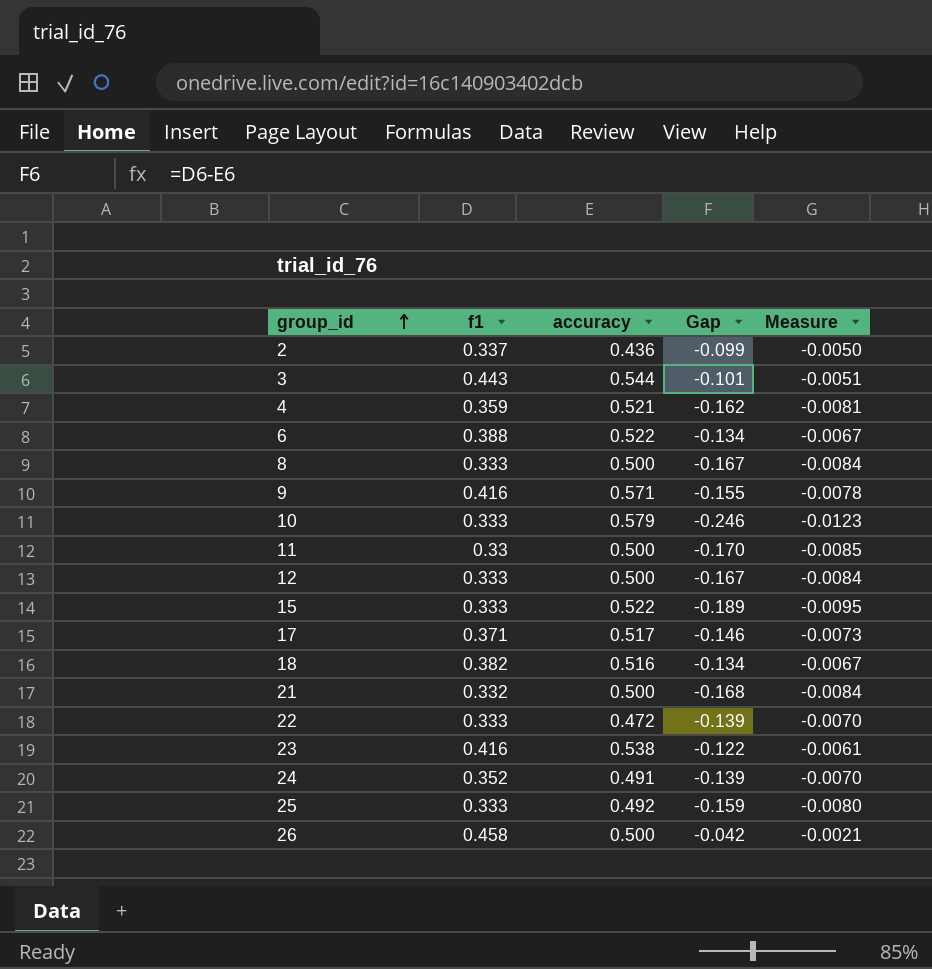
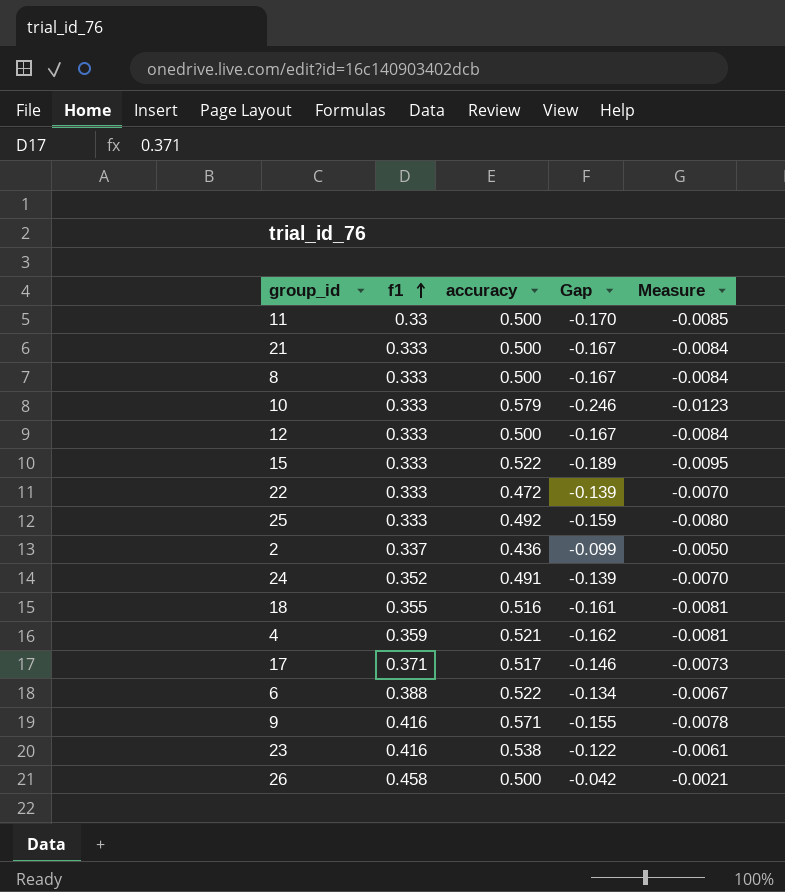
row order: group_id ascending -> f1 ascending
row 3: 0.443 | 0.544 | -0.101 | -0.0051 -> none
21 | f1: 0.332 -> 0.333
21 | Gap: -0.168 -> -0.167
18 | f1: 0.382 -> 0.355
18 | Gap: -0.134 -> -0.161
18 | Measure: -0.0067 -> -0.0081

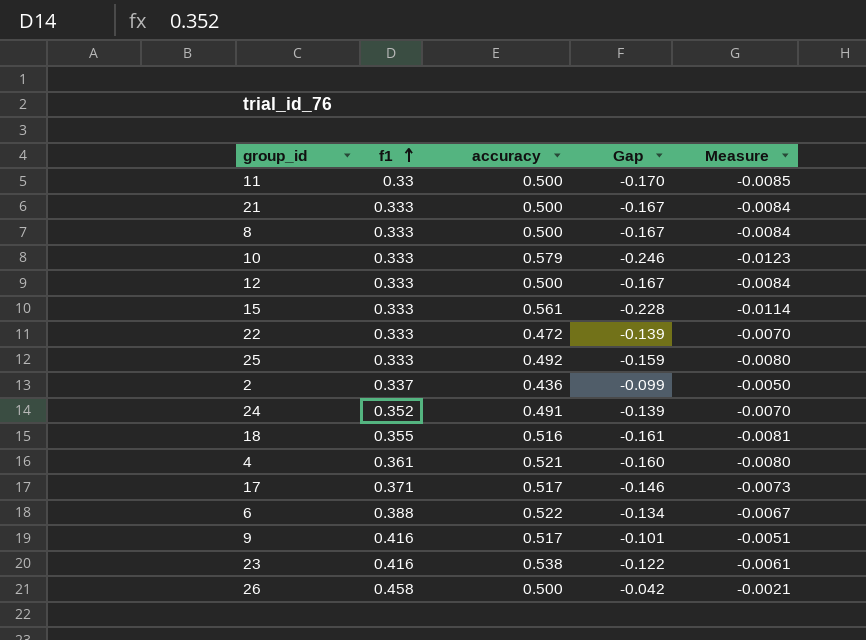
15 | accuracy: 0.522 -> 0.561
15 | Gap: -0.189 -> -0.228
15 | Measure: -0.0095 -> -0.0114
4 | f1: 0.359 -> 0.361
4 | Gap: -0.162 -> -0.160
4 | Measure: -0.0081 -> -0.0080
9 | accuracy: 0.571 -> 0.517
9 | Gap: -0.155 -> -0.101
9 | Measure: -0.0078 -> -0.0051

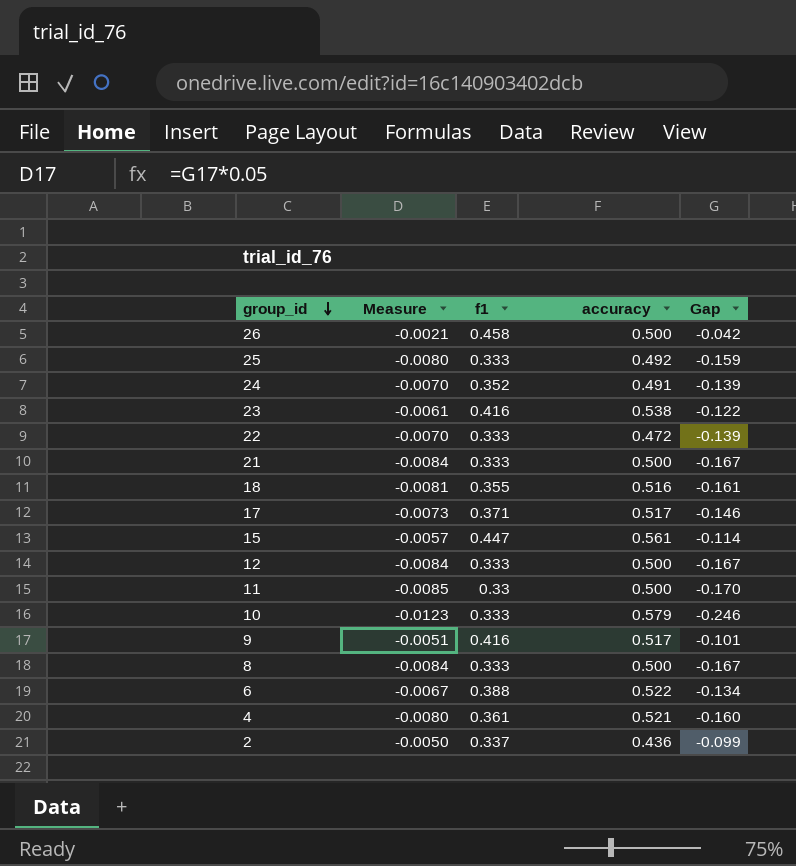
row order: f1 ascending -> group_id descending
column Measure | position: 5 -> 2
15 | Measure: -0.0114 -> -0.0057
15 | f1: 0.333 -> 0.447
15 | Gap: -0.228 -> -0.114

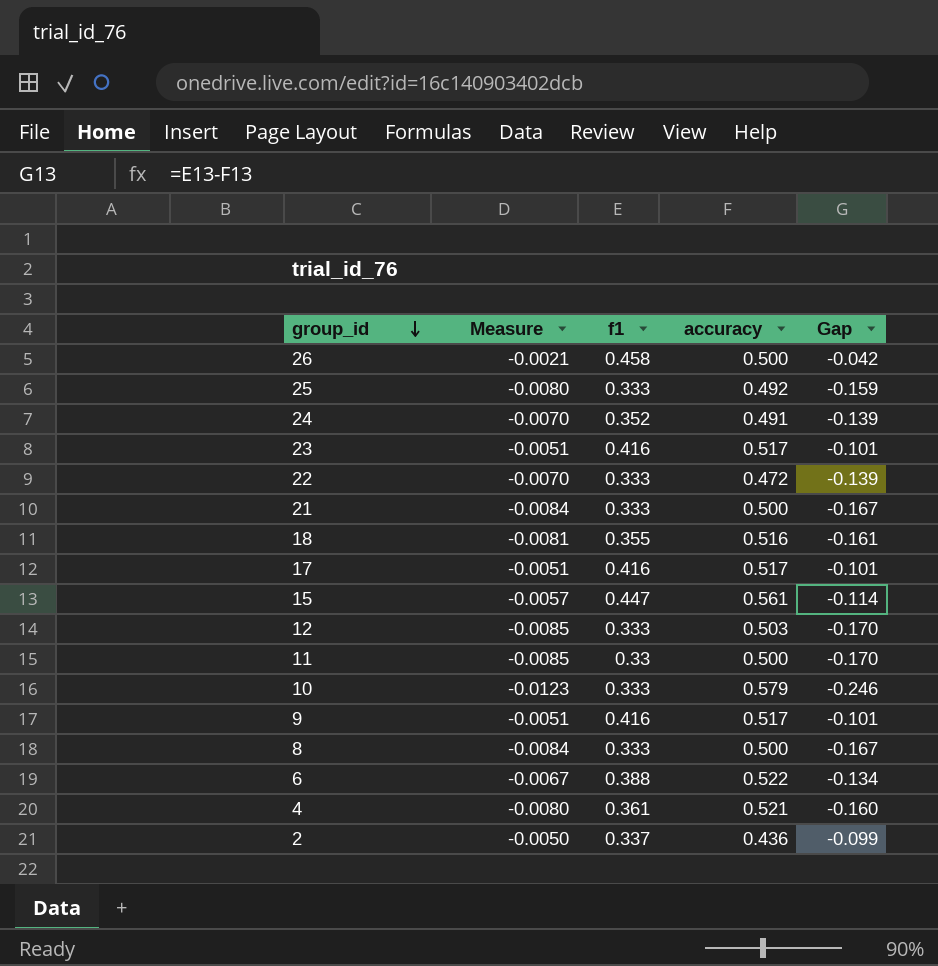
23 | Measure: -0.0061 -> -0.0051
23 | accuracy: 0.538 -> 0.517
23 | Gap: -0.122 -> -0.101
17 | Measure: -0.0073 -> -0.0051
17 | f1: 0.371 -> 0.416
17 | Gap: -0.146 -> -0.101
12 | Measure: -0.0084 -> -0.0085
12 | accuracy: 0.500 -> 0.503
12 | Gap: -0.167 -> -0.170

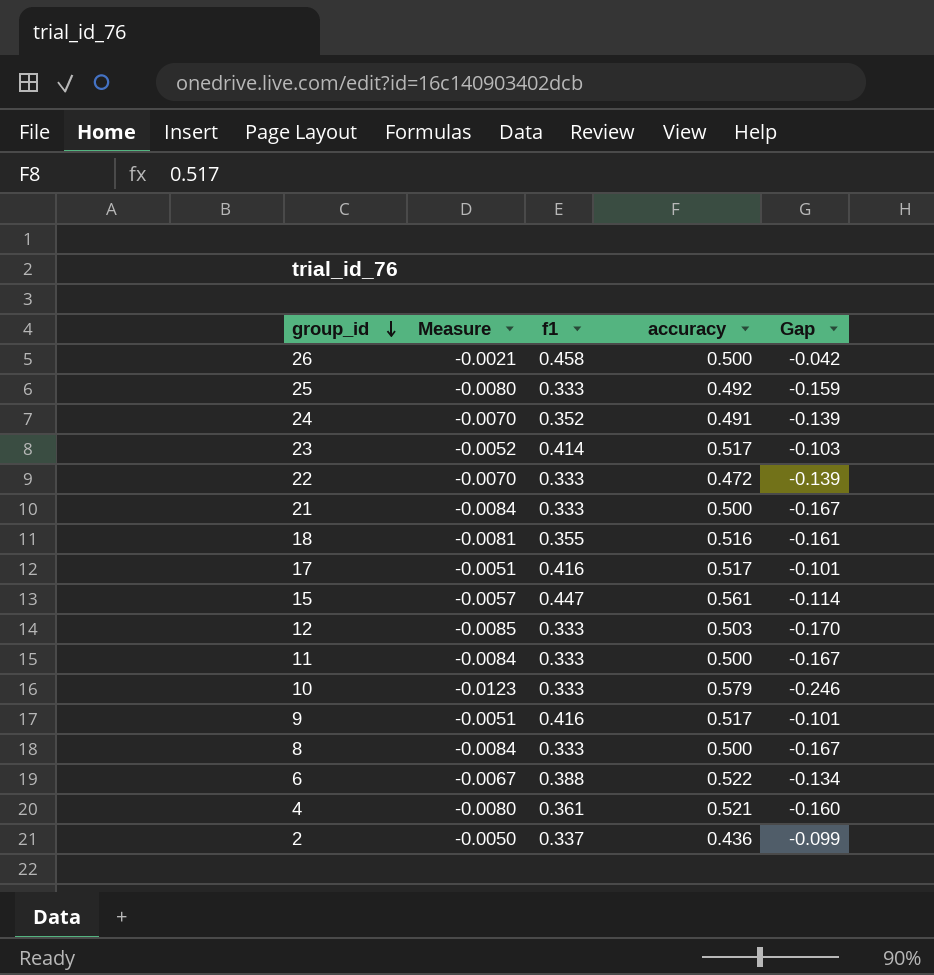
23 | Measure: -0.0051 -> -0.0052
23 | f1: 0.416 -> 0.414
23 | Gap: -0.101 -> -0.103
11 | Measure: -0.0085 -> -0.0084
11 | f1: 0.33 -> 0.333
11 | Gap: -0.170 -> -0.167

